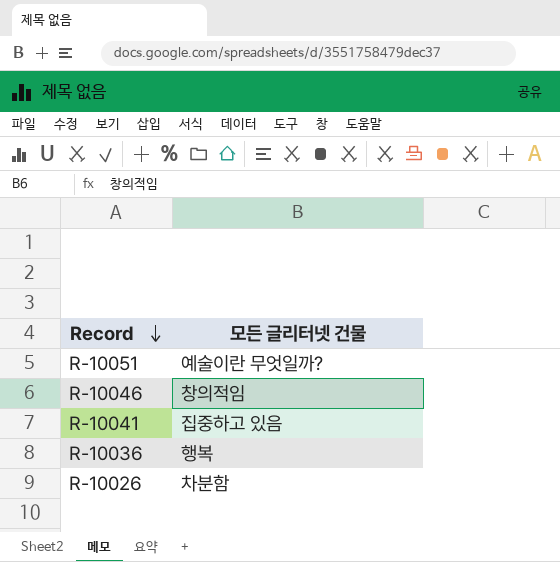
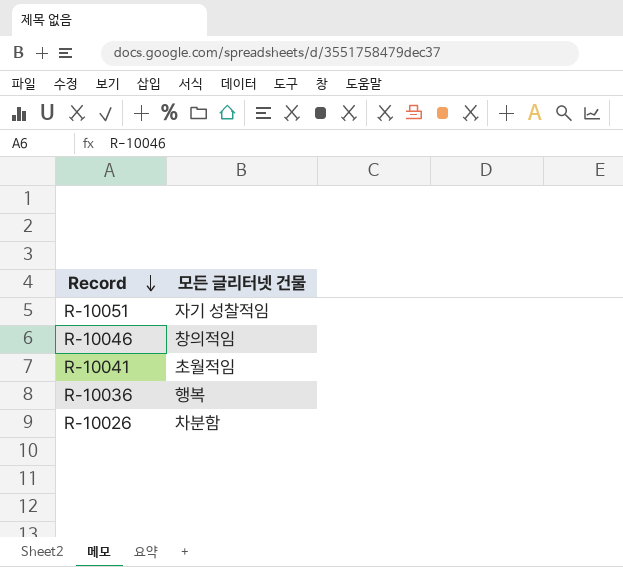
R-10051 | 모든 글리터넷 건물: 예술이란 무엇일까? -> 자기 성찰적임
R-10041 | 모든 글리터넷 건물: 집중하고 있음 -> 초월적임

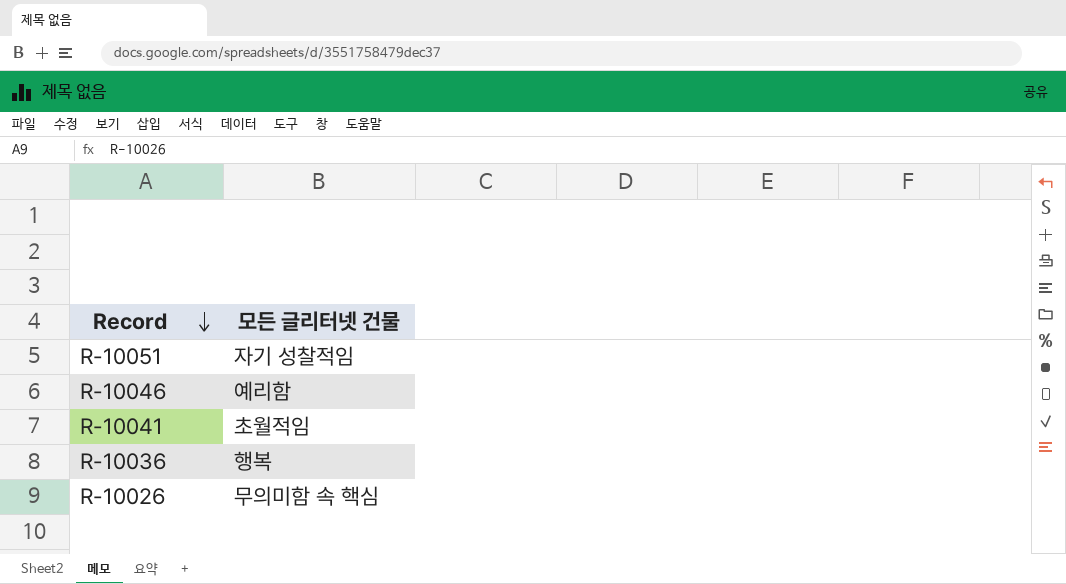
R-10046 | 모든 글리터넷 건물: 창의적임 -> 예리함
R-10026 | 모든 글리터넷 건물: 차분함 -> 무의미함 속 핵심

